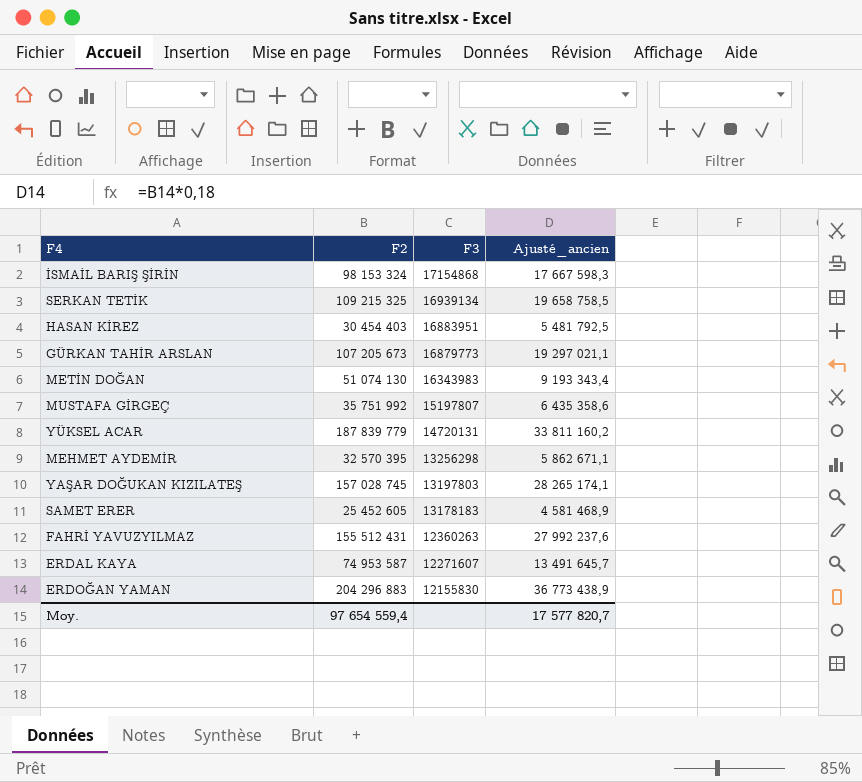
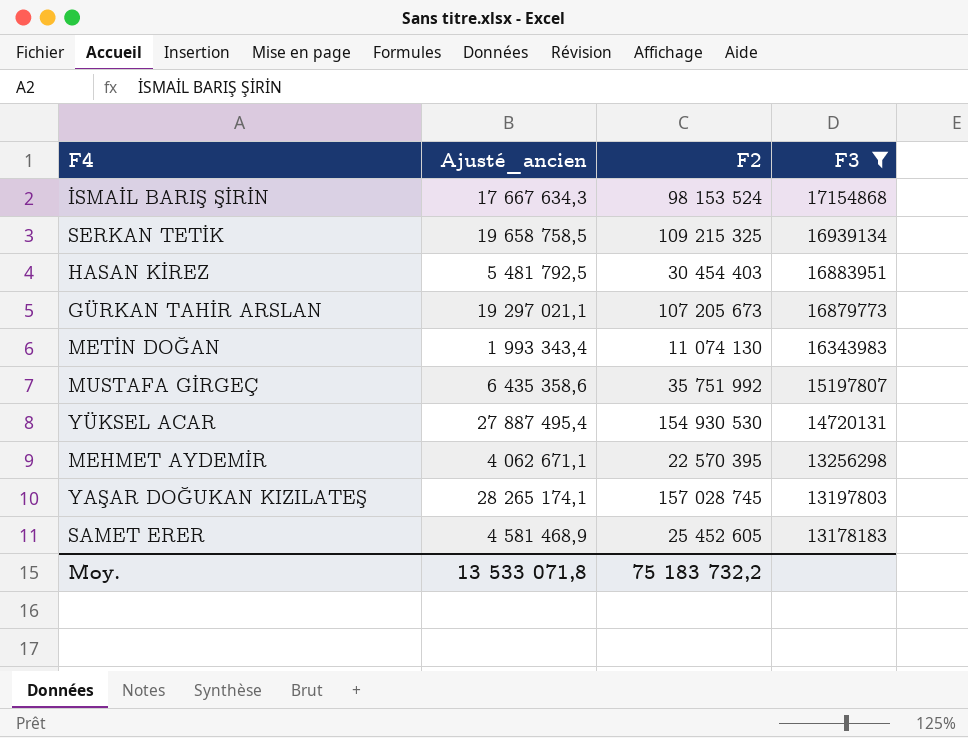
filter: none -> F3 >= 13178183
column Ajusté_ancien | position: 4 -> 2
İSMAİL BARIŞ ŞİRİN | Ajusté_ancien: 17 667 598,3 -> 17 667 634,3
İSMAİL BARIŞ ŞİRİN | F2: 98 153 324 -> 98 153 524
METİN DOĞAN | Ajusté_ancien: 9 193 343,4 -> 1 993 343,4
METİN DOĞAN | F2: 51 074 130 -> 11 074 130
YÜKSEL ACAR | Ajusté_ancien: 33 811 160,2 -> 27 887 495,4
YÜKSEL ACAR | F2: 187 839 779 -> 154 930 530
MEHMET AYDEMİR | Ajusté_ancien: 5 862 671,1 -> 4 062 671,1
MEHMET AYDEMİR | F2: 32 570 395 -> 22 570 395
Moy. | Ajusté_ancien: 17 577 820,7 -> 13 533 071,8
Moy. | F2: 97 654 559,4 -> 75 183 732,2

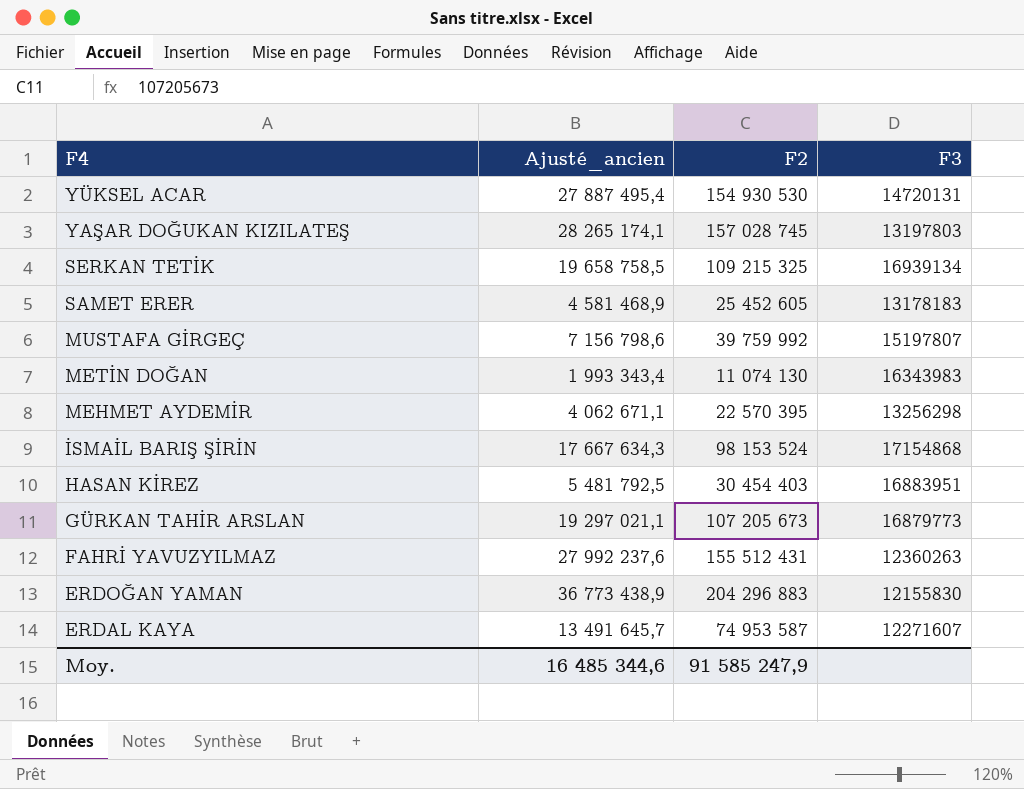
filter: F3 >= 13178183 -> none
row order: F3 descending -> F4 descending
MUSTAFA GİRGEÇ | Ajusté_ancien: 6 435 358,6 -> 7 156 798,6
MUSTAFA GİRGEÇ | F2: 35 751 992 -> 39 759 992
Moy. | Ajusté_ancien: 13 533 071,8 -> 16 485 344,6
Moy. | F2: 75 183 732,2 -> 91 585 247,9

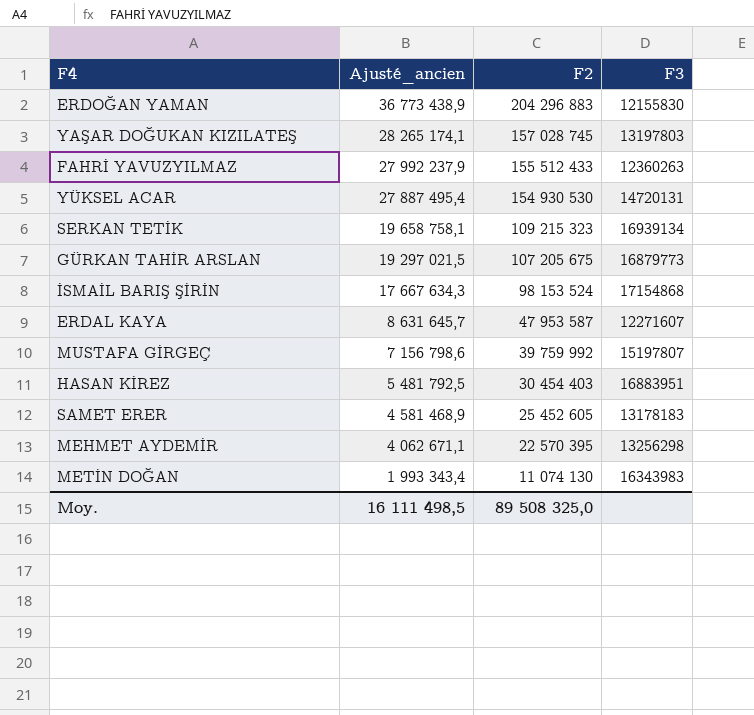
row order: F4 descending -> Ajusté_ancien descending
FAHRİ YAVUZYILMAZ | Ajusté_ancien: 27 992 237,6 -> 27 992 237,9
FAHRİ YAVUZYILMAZ | F2: 155 512 431 -> 155 512 433
SERKAN TETİK | Ajusté_ancien: 19 658 758,5 -> 19 658 758,1
SERKAN TETİK | F2: 109 215 325 -> 109 215 323
GÜRKAN TAHİR ARSLAN | Ajusté_ancien: 19 297 021,1 -> 19 297 021,5
GÜRKAN TAHİR ARSLAN | F2: 107 205 673 -> 107 205 675
ERDAL KAYA | Ajusté_ancien: 13 491 645,7 -> 8 631 645,7
ERDAL KAYA | F2: 74 953 587 -> 47 953 587
Moy. | Ajusté_ancien: 16 485 344,6 -> 16 111 498,5
Moy. | F2: 91 585 247,9 -> 89 508 325,0

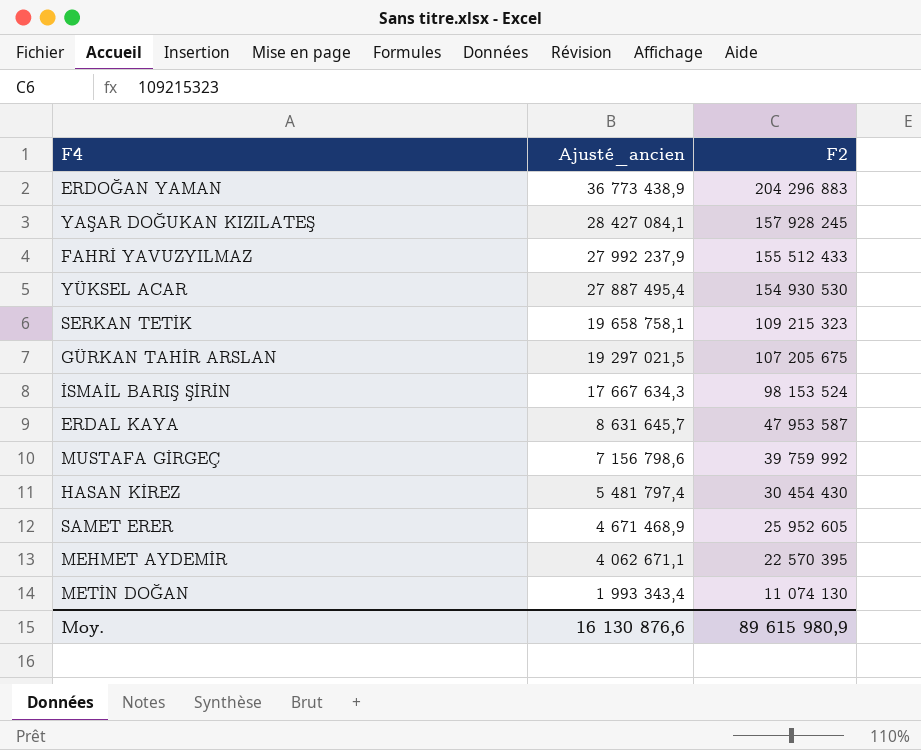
column F3 | position: 4 -> none
YAŞAR DOĞUKAN KIZILATEŞ | Ajusté_ancien: 28 265 174,1 -> 28 427 084,1
YAŞAR DOĞUKAN KIZILATEŞ | F2: 157 028 745 -> 157 928 245
HASAN KİREZ | Ajusté_ancien: 5 481 792,5 -> 5 481 797,4
HASAN KİREZ | F2: 30 454 403 -> 30 454 430
SAMET ERER | Ajusté_ancien: 4 581 468,9 -> 4 671 468,9
SAMET ERER | F2: 25 452 605 -> 25 952 605
Moy. | Ajusté_ancien: 16 111 498,5 -> 16 130 876,6
Moy. | F2: 89 508 325,0 -> 89 615 980,9

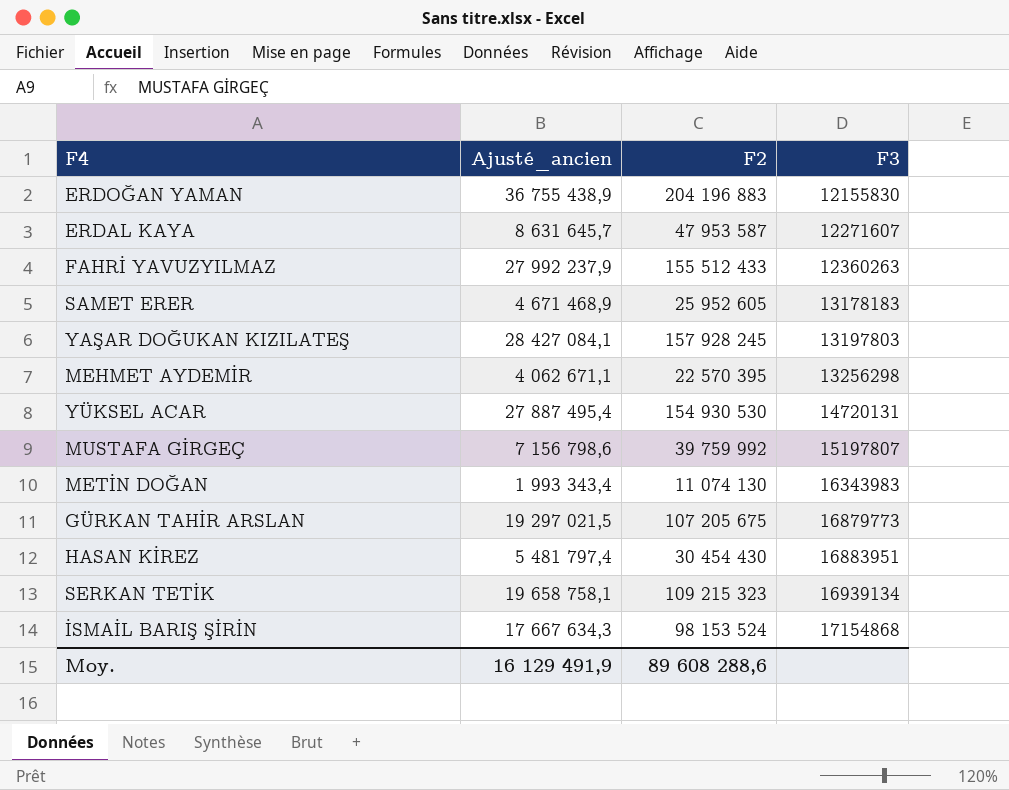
row order: Ajusté_ancien descending -> F3 ascending
column F3 | position: none -> 4
ERDOĞAN YAMAN | Ajusté_ancien: 36 773 438,9 -> 36 755 438,9
ERDOĞAN YAMAN | F2: 204 296 883 -> 204 196 883
Moy. | Ajusté_ancien: 16 130 876,6 -> 16 129 491,9
Moy. | F2: 89 615 980,9 -> 89 608 288,6

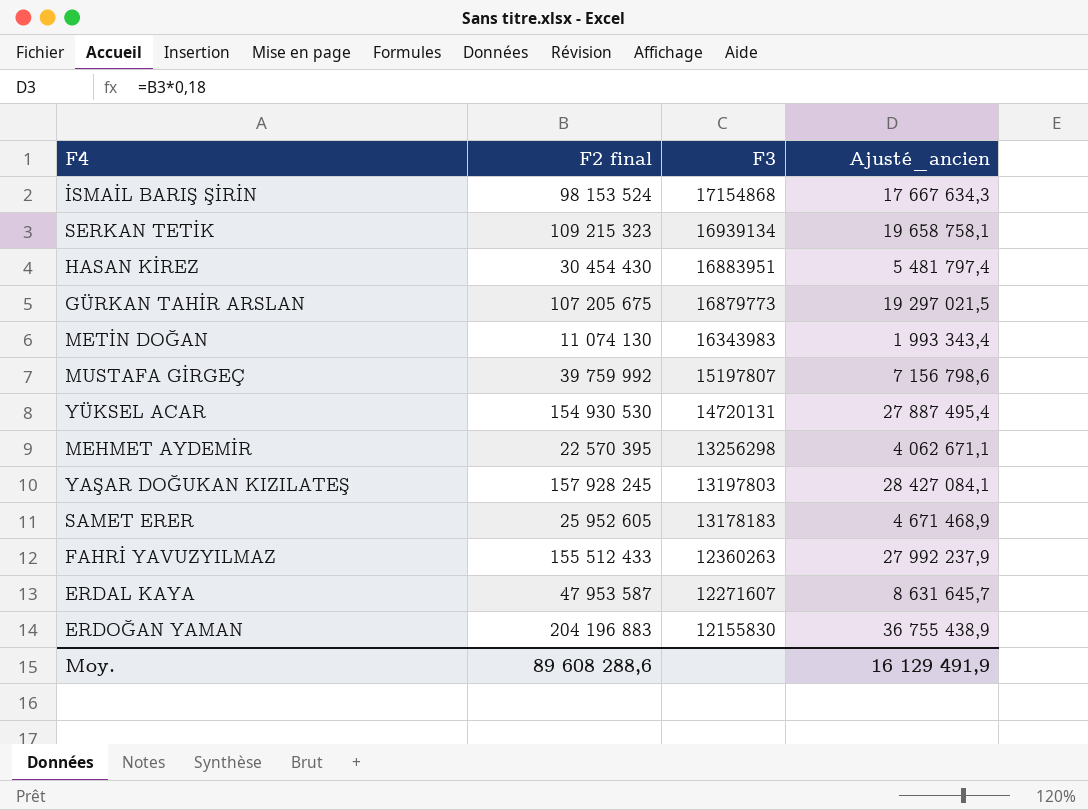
row order: F3 ascending -> F3 descending
column name: F2 -> F2 final
column Ajusté_ancien | position: 2 -> 4

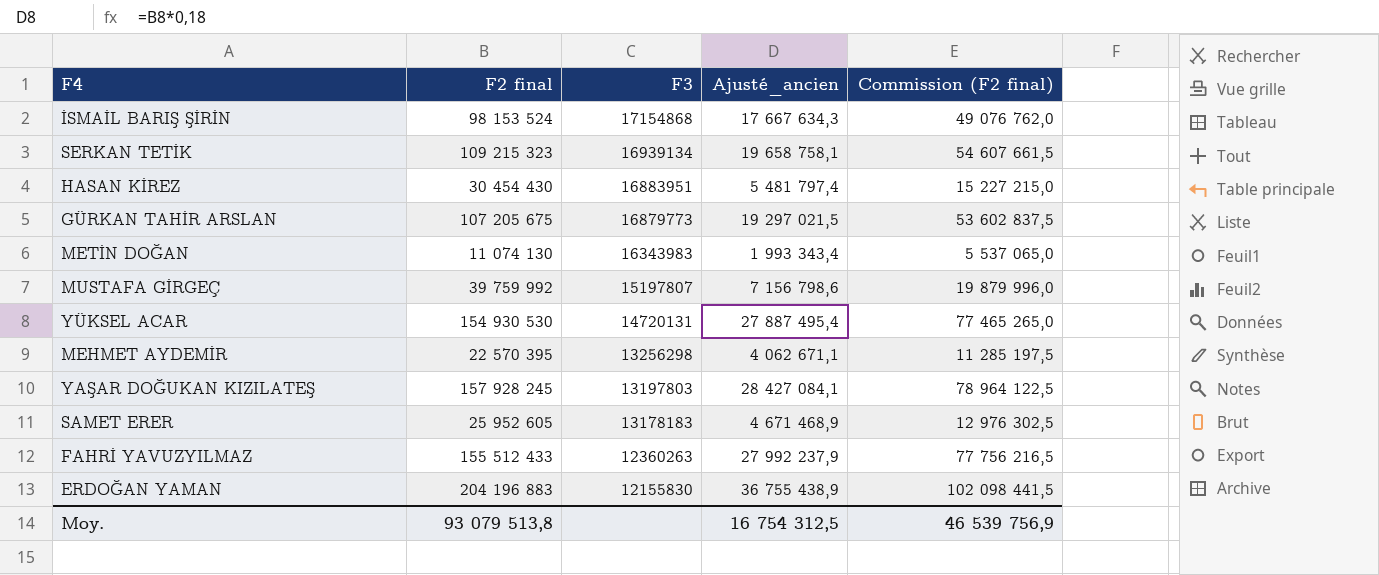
column Commission (F2 final) | formula: none -> [F2 final] * 0,5
row ERDAL KAYA: 47 953 587 | 12271607 | 8 631 645,7 -> none
Moy. | F2 final: 89 608 288,6 -> 93 079 513,8
Moy. | Ajusté_ancien: 16 129 491,9 -> 16 754 312,5

